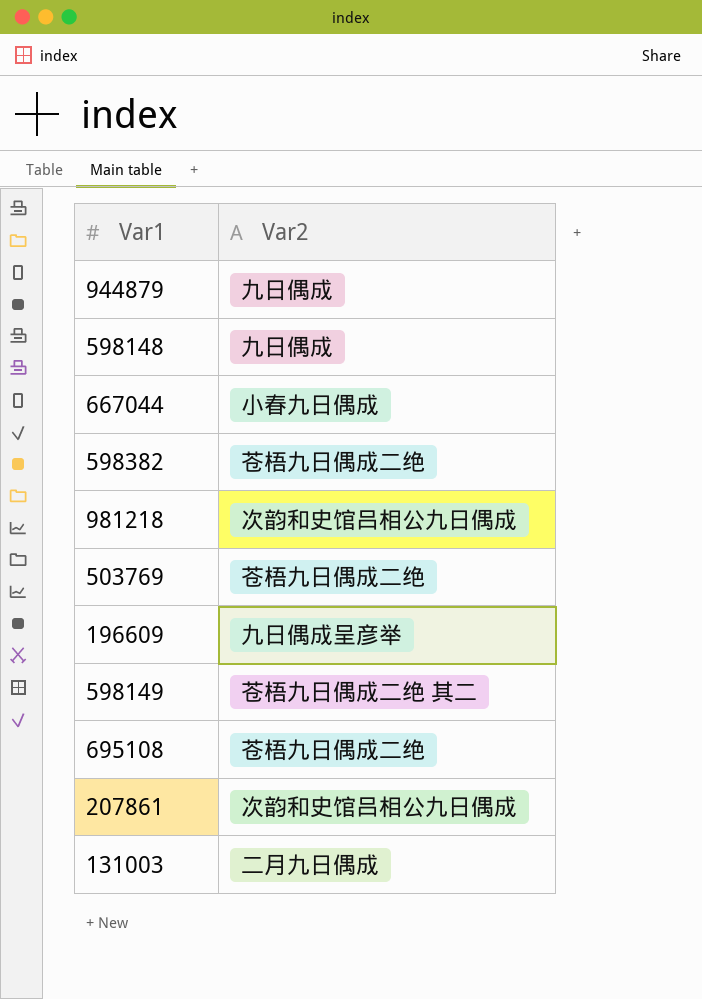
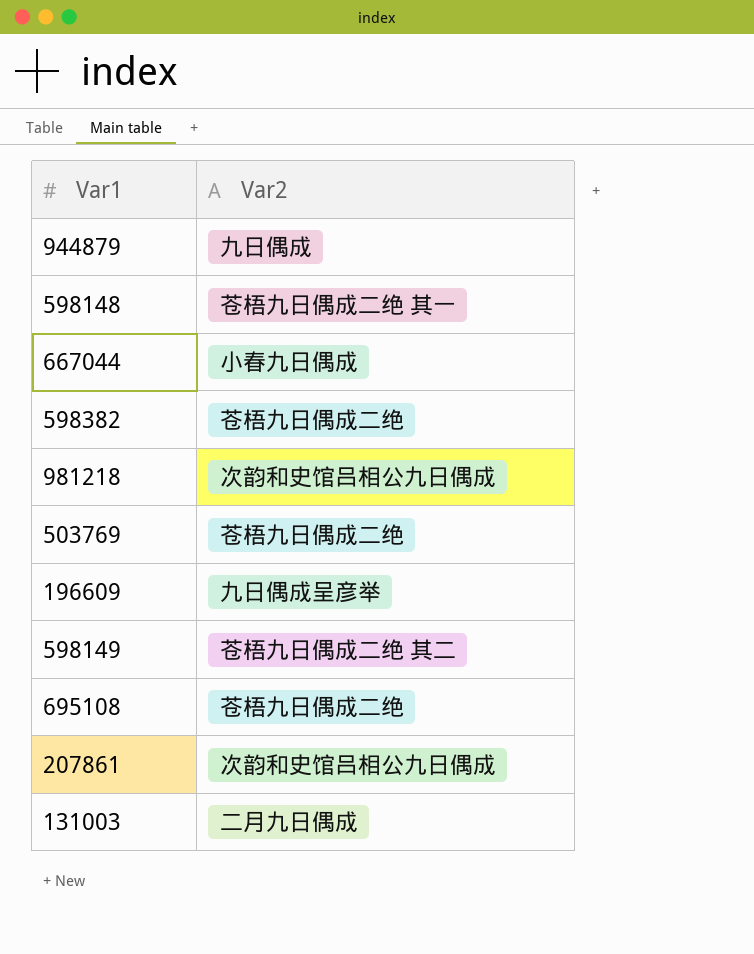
598148 | Var2: 九日偶成 -> 苍梧九日偶成二绝 其一

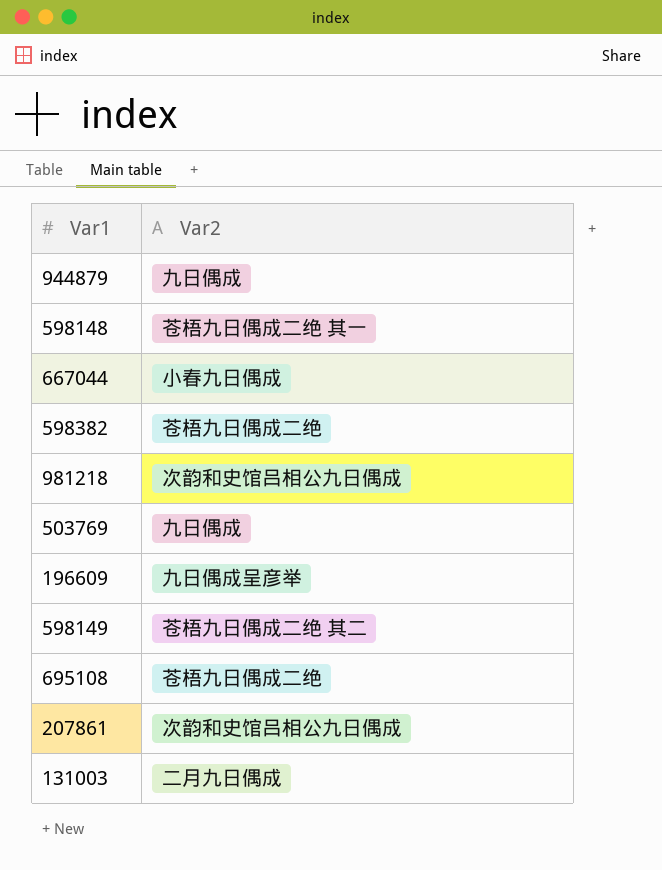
503769 | Var2: 苍梧九日偶成二绝 -> 九日偶成

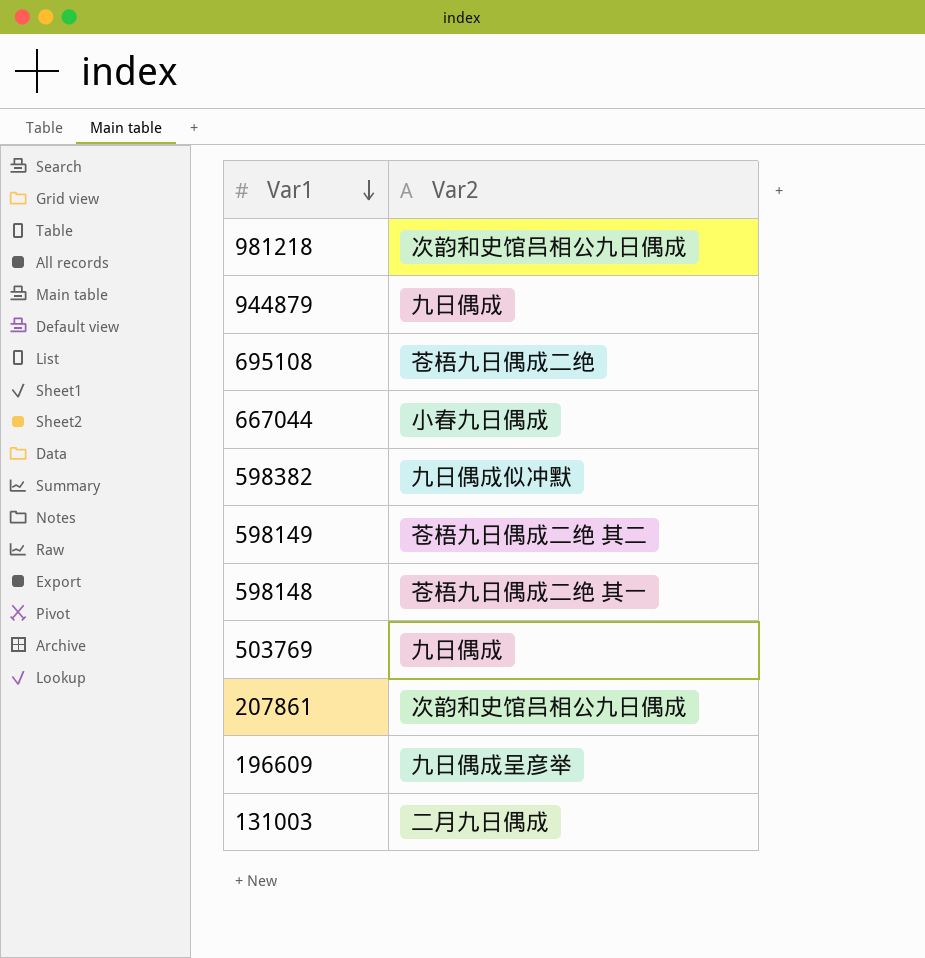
row order: none -> Var1 descending
598382 | Var2: 苍梧九日偶成二绝 -> 九日偶成似冲默

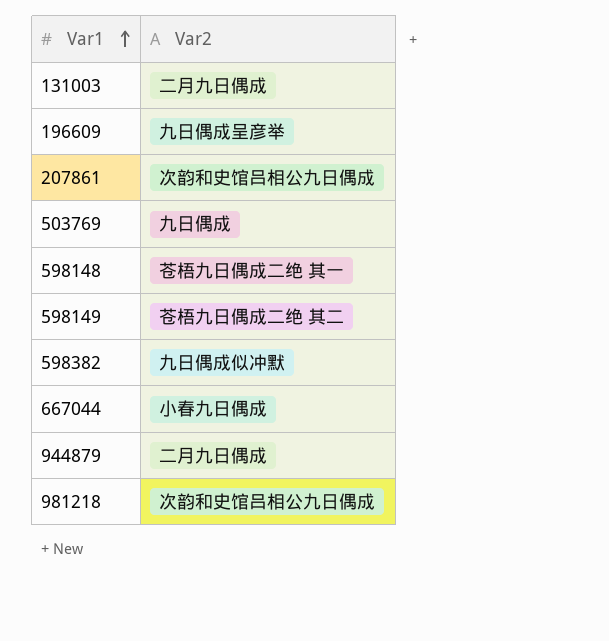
row order: Var1 descending -> Var1 ascending
row 695108: 苍梧九日偶成二绝 -> none
944879 | Var2: 九日偶成 -> 二月九日偶成

